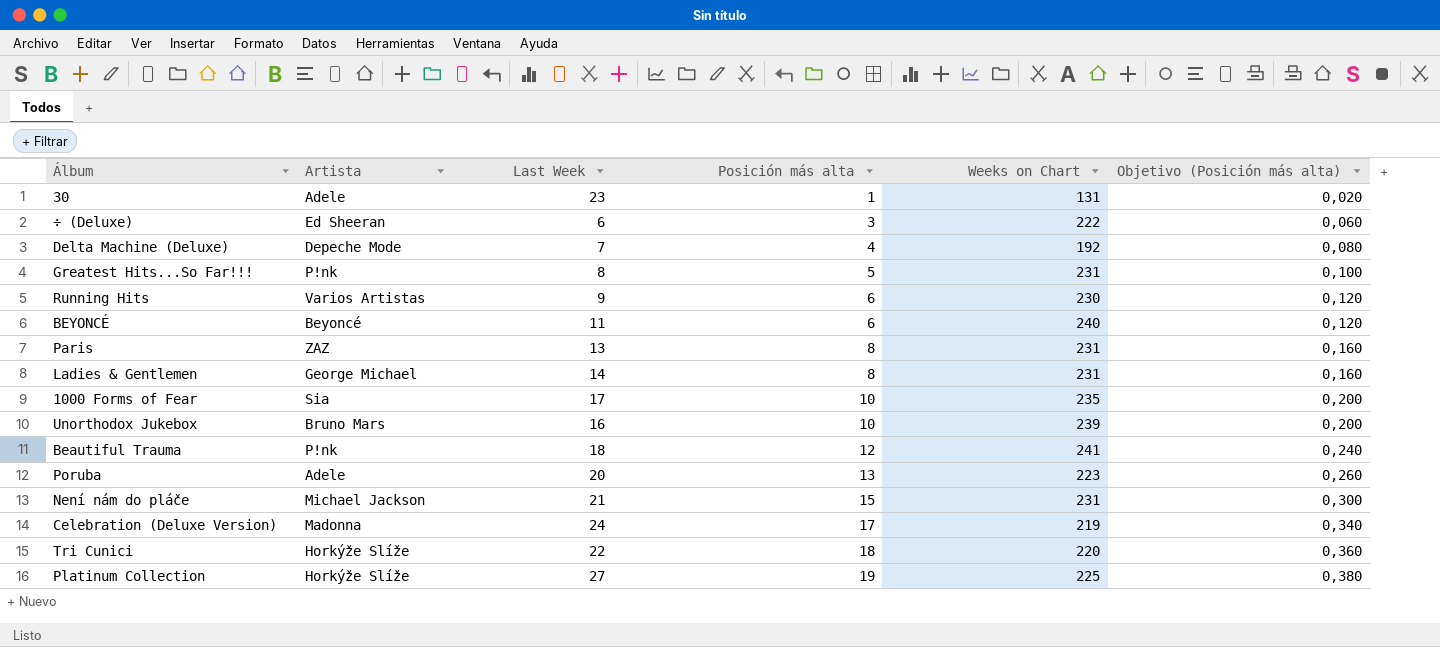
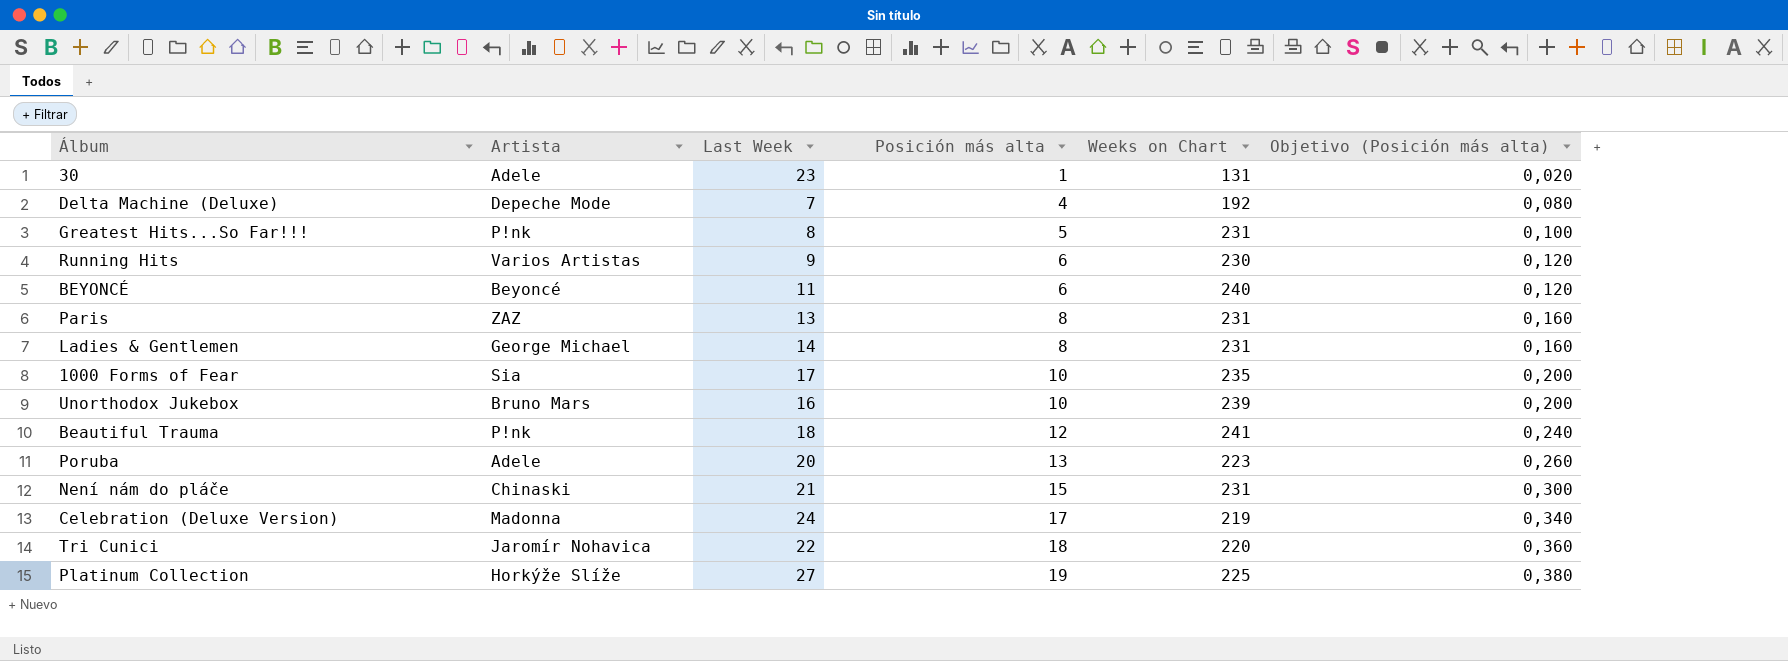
row ÷ (Deluxe): Ed Sheeran | 6 | 3 | 222 | 0,060 -> none
Není nám do pláče | Artista: Michael Jackson -> Chinaski
Tri Cunici | Artista: Horkýže Slíže -> Jaromír Nohavica

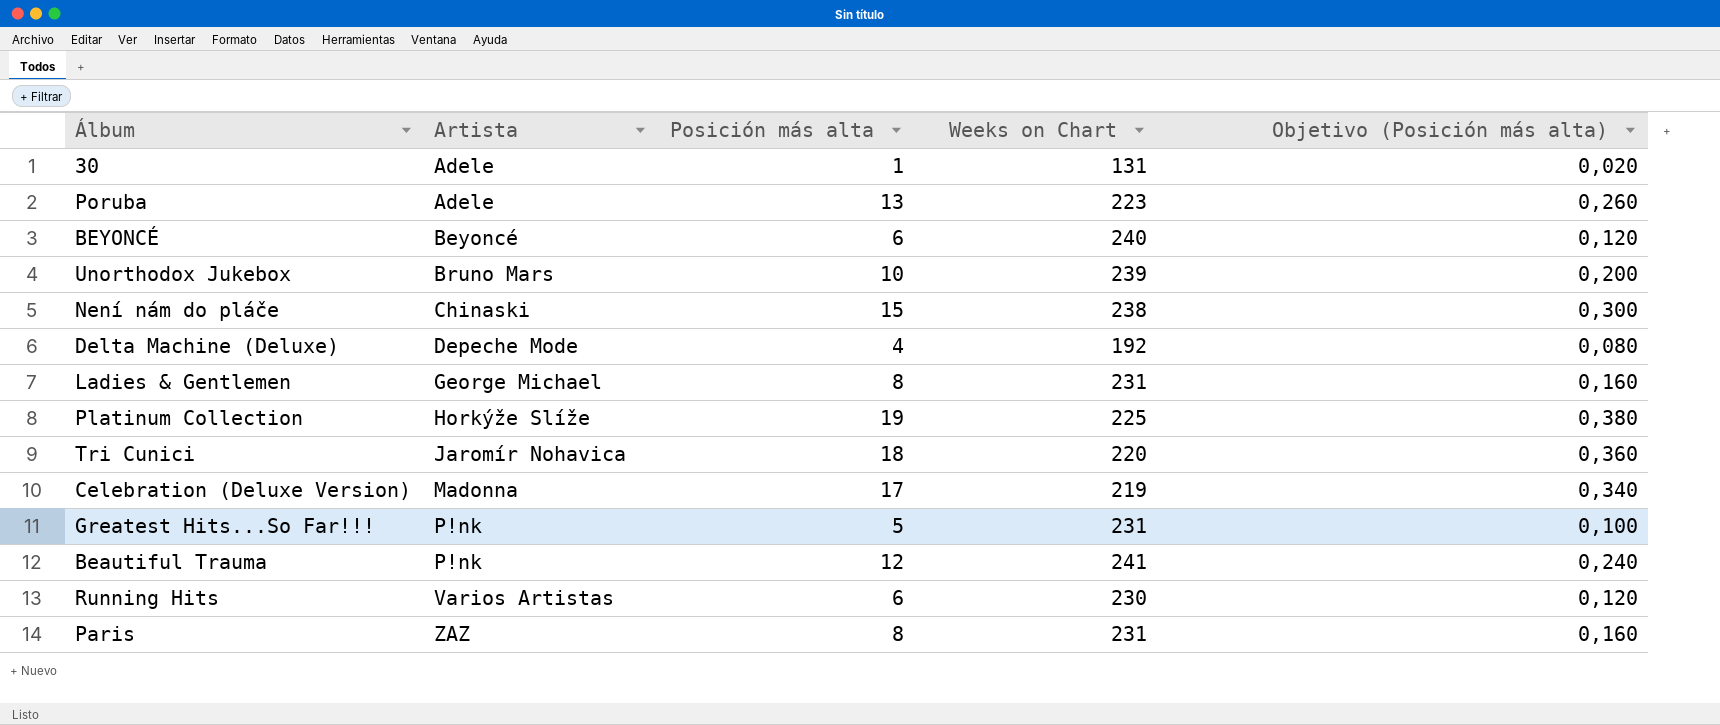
row order: Posición más alta ascending -> Artista ascending
column Last Week | position: 3 -> none
row 1000 Forms of Fear: Sia | 17 | 10 | 235 | 0,200 -> none
Není nám do pláče | Weeks on Chart: 231 -> 238

